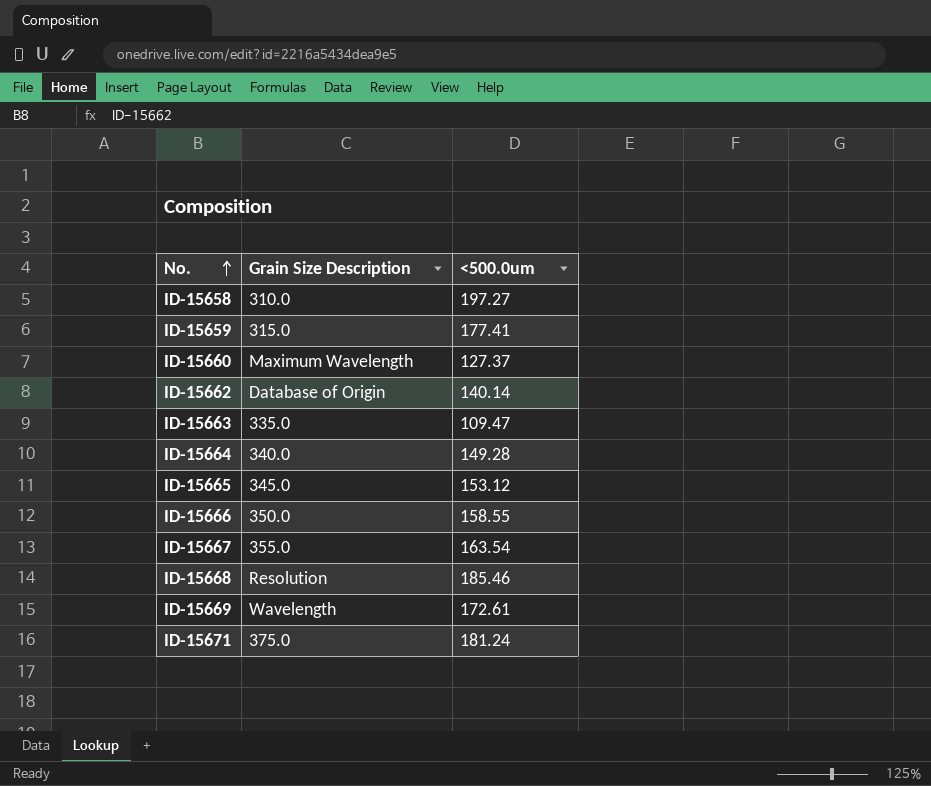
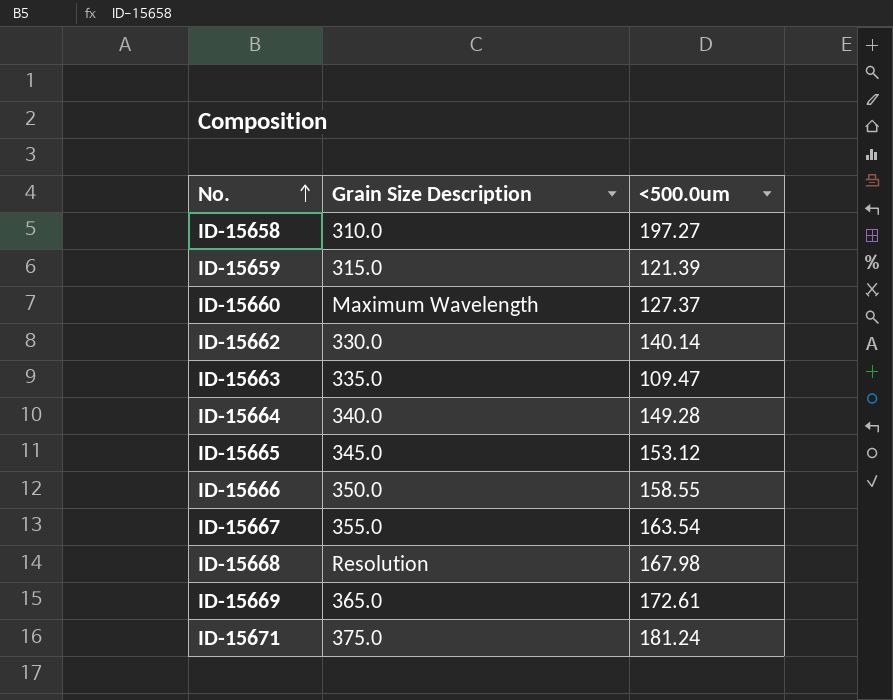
ID-15659 | <500.0um: 177.41 -> 121.39
ID-15662 | Grain Size Description: Database of Origin -> 330.0
ID-15668 | <500.0um: 185.46 -> 167.98
ID-15669 | Grain Size Description: Wavelength -> 365.0

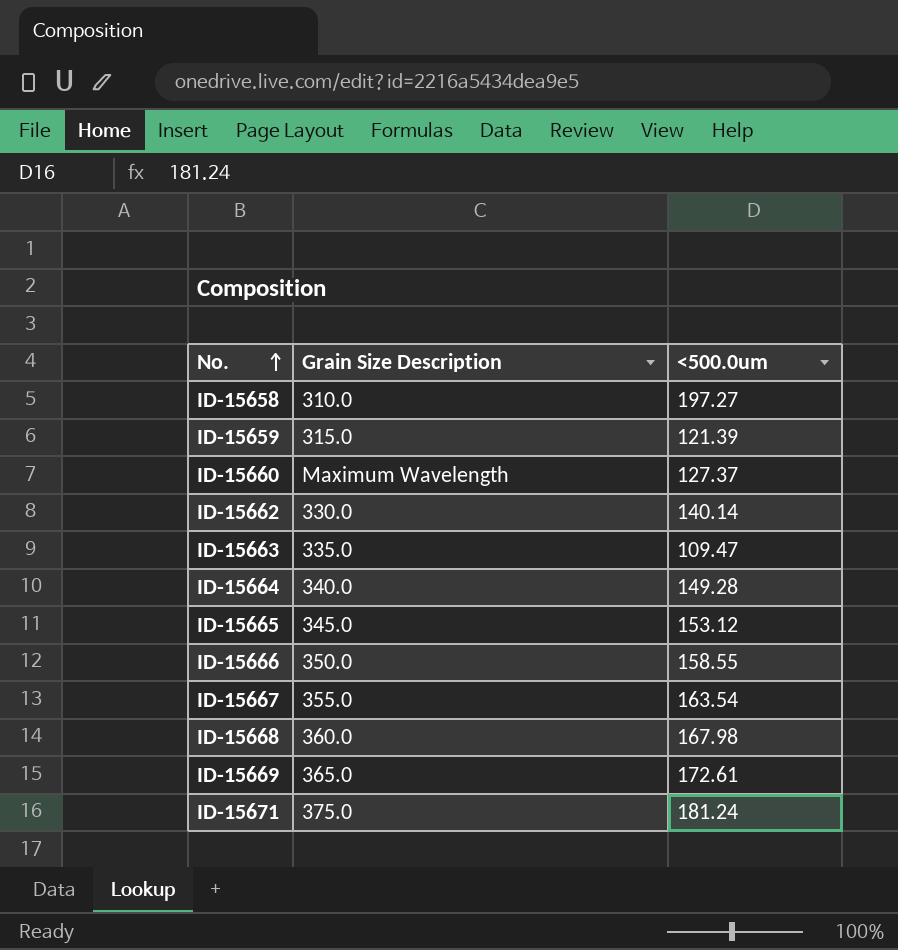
ID-15668 | Grain Size Description: Resolution -> 360.0

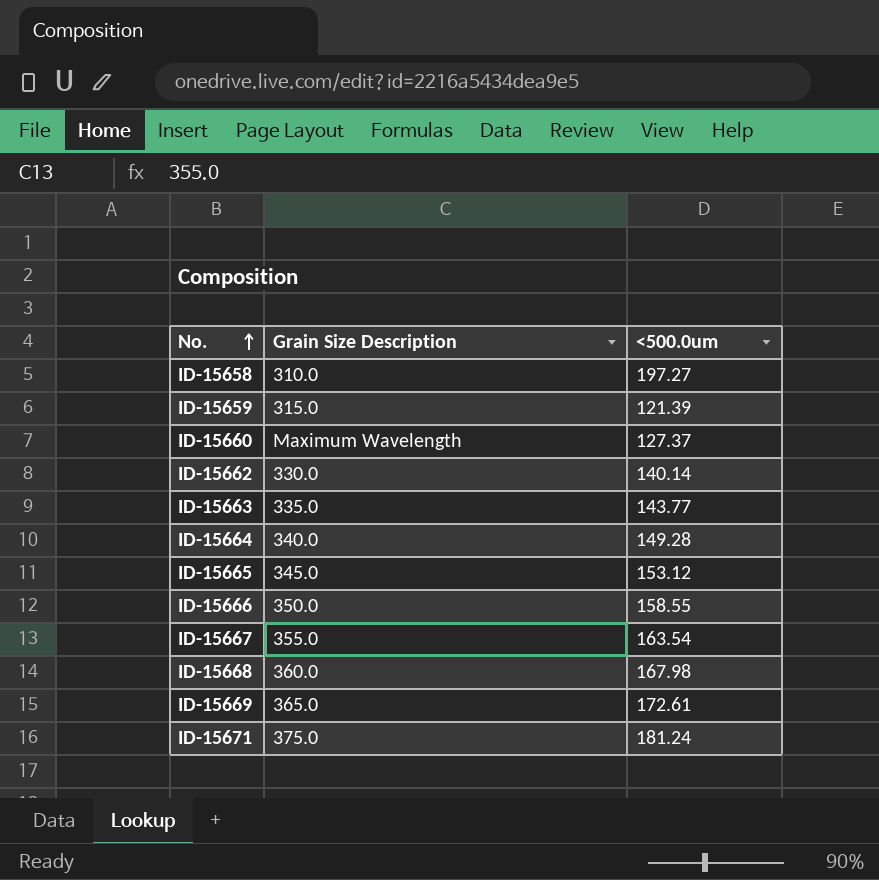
ID-15663 | <500.0um: 109.47 -> 143.77

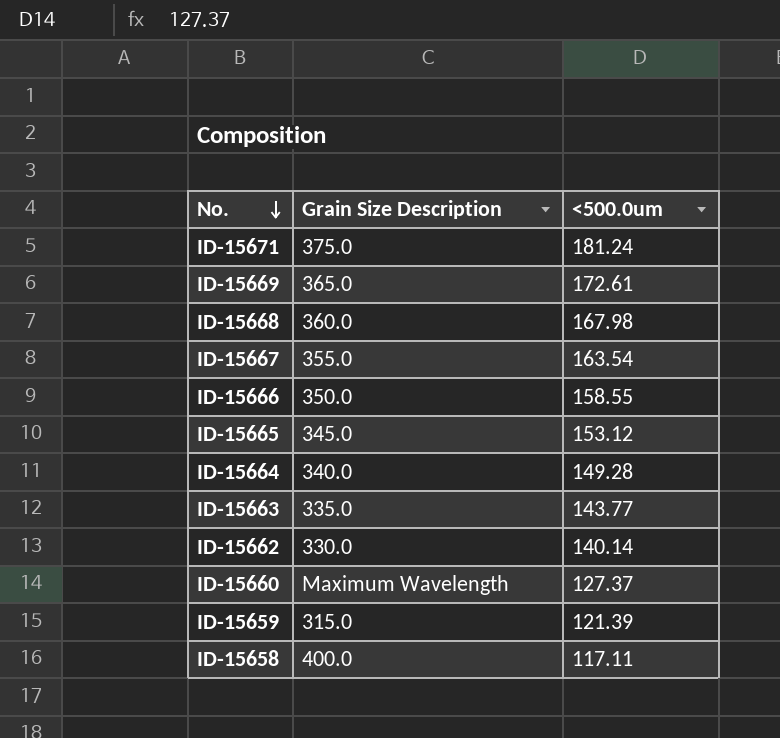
row order: No. ascending -> No. descending
ID-15658 | Grain Size Description: 310.0 -> 400.0
ID-15658 | <500.0um: 197.27 -> 117.11

